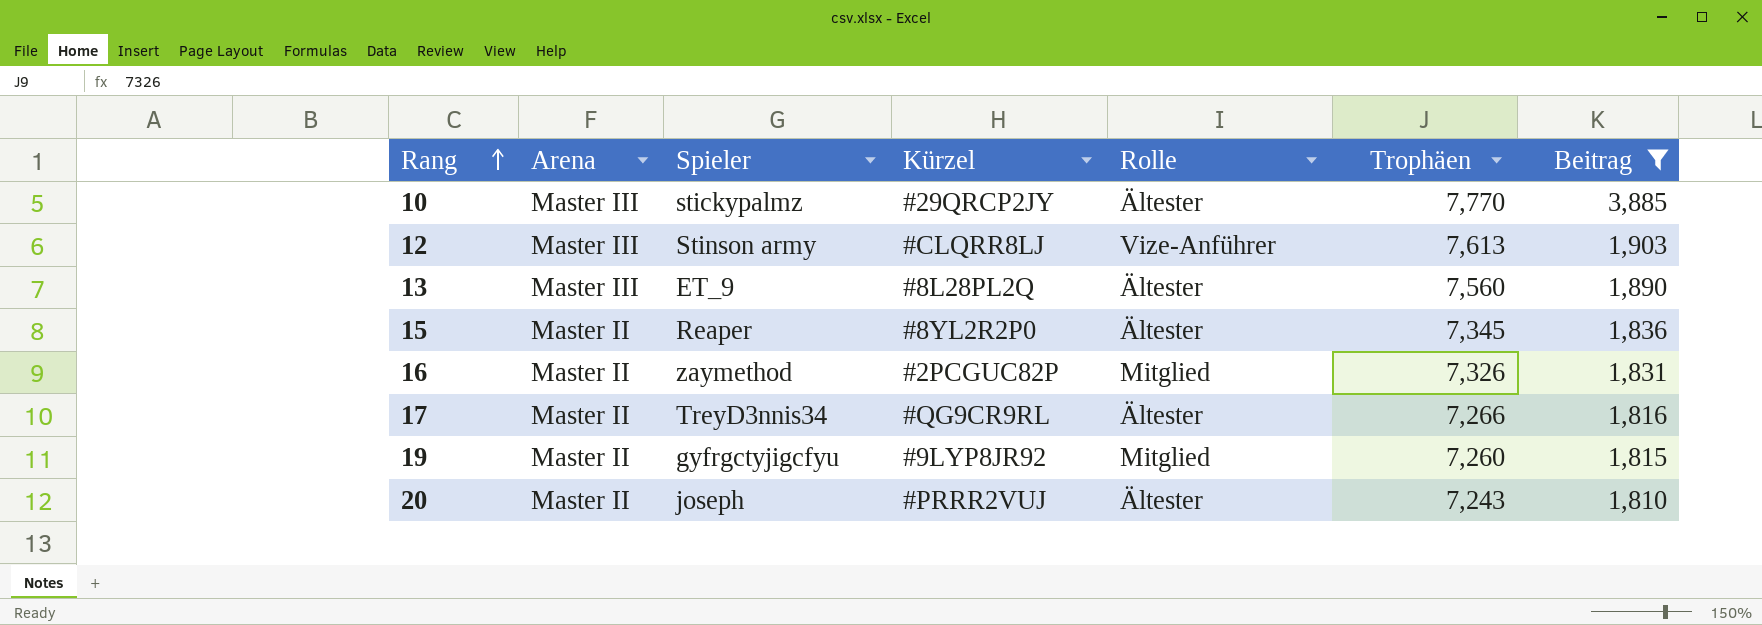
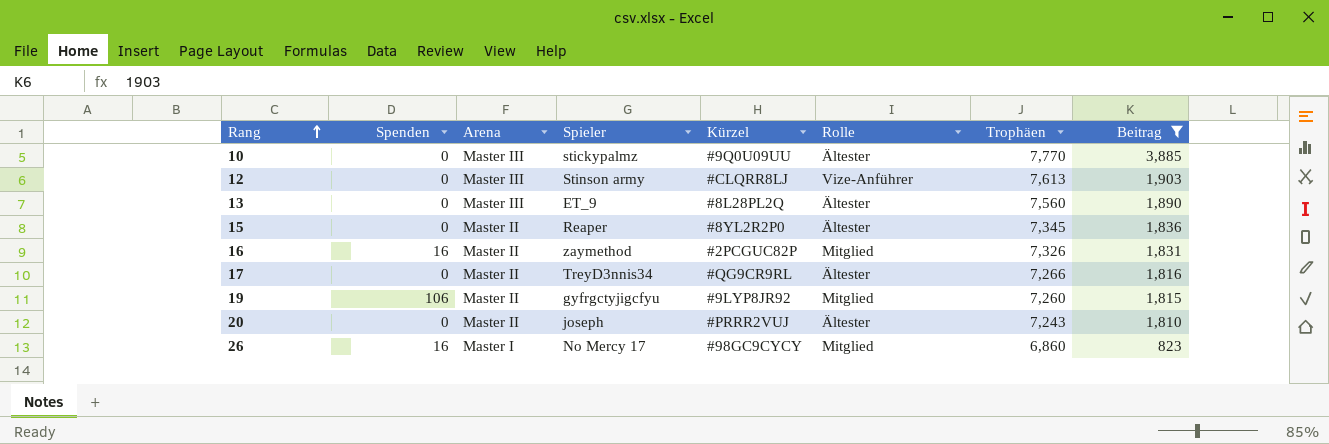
column Spenden | position: none -> 2
10 | Kürzel: #29QRCP2JY -> #9Q0U09UU
row 26: none -> 16 | Master I | No Mercy 17 | #98GC9CYCY | Mitglied | 6,860 | 823

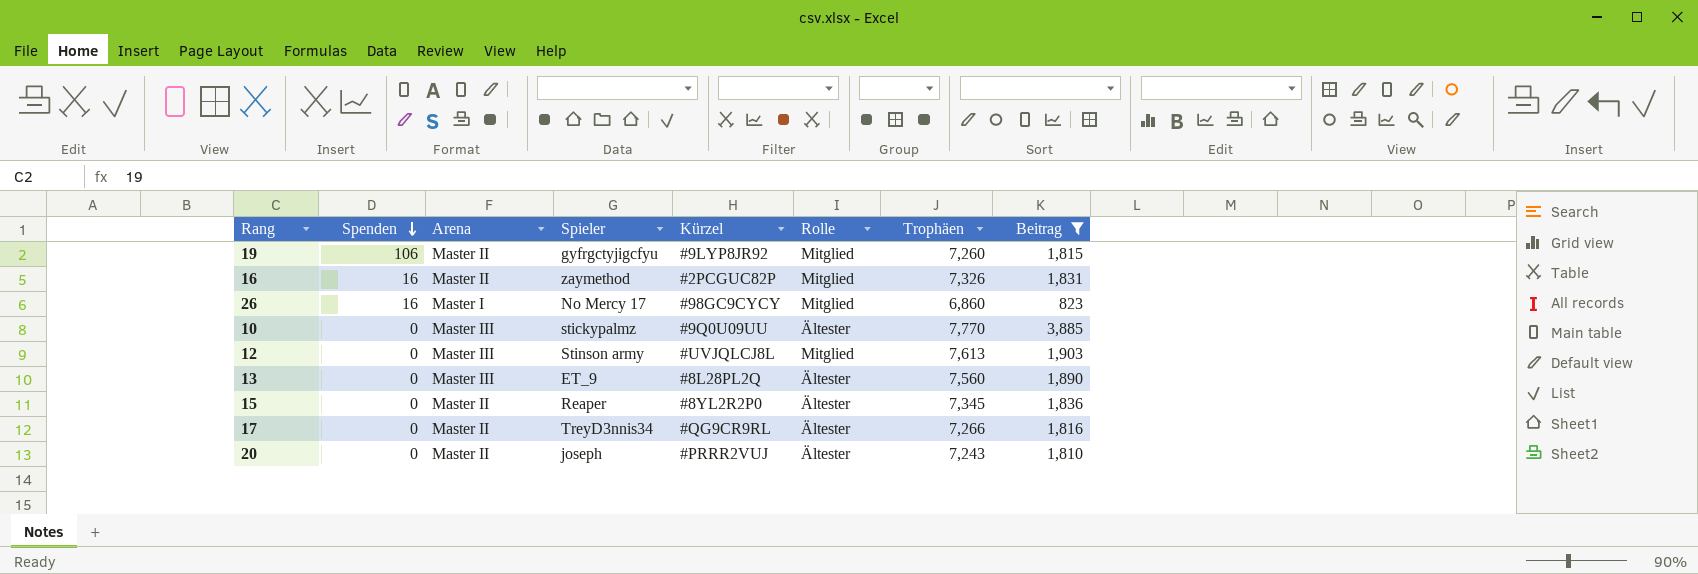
row order: Rang ascending -> Spenden descending
12 | Kürzel: #CLQRR8LJ -> #UVJQLCJ8L
12 | Rolle: Vize-Anführer -> Mitglied

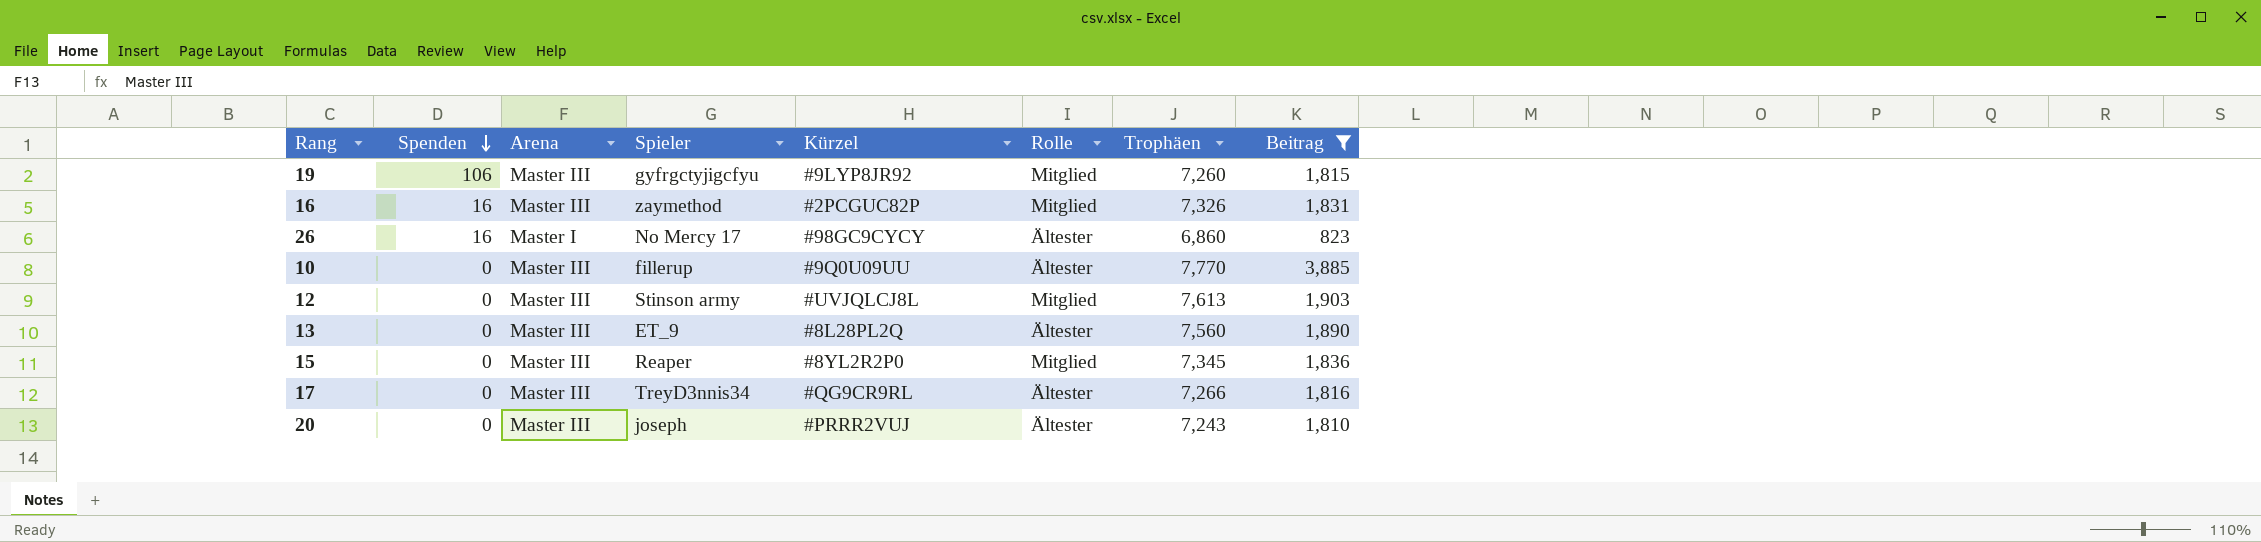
19 | Arena: Master II -> Master III
16 | Arena: Master II -> Master III
26 | Rolle: Mitglied -> Ältester
10 | Spieler: stickypalmz -> fillerup
15 | Arena: Master II -> Master III
15 | Rolle: Ältester -> Mitglied
17 | Arena: Master II -> Master III
20 | Arena: Master II -> Master III

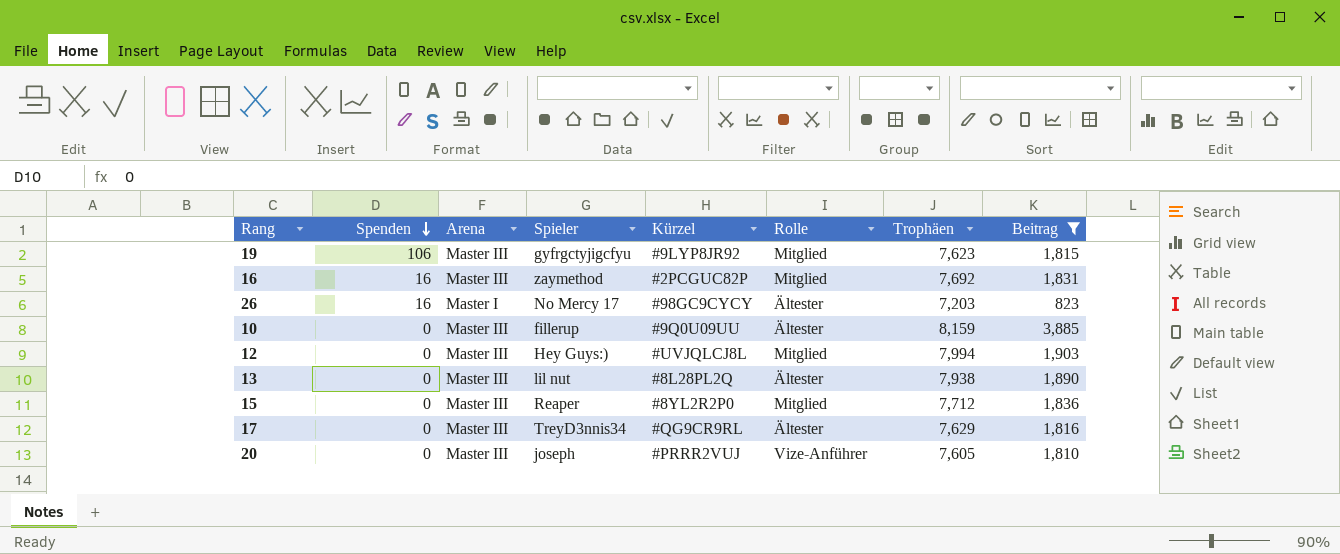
19 | Trophäen: 7,260 -> 7,623
16 | Trophäen: 7,326 -> 7,692
26 | Trophäen: 6,860 -> 7,203
10 | Trophäen: 7,770 -> 8,159
12 | Spieler: Stinson army -> Hey Guys:)
12 | Trophäen: 7,613 -> 7,994
13 | Spieler: ET_9 -> lil nut
13 | Trophäen: 7,560 -> 7,938
15 | Trophäen: 7,345 -> 7,712
17 | Trophäen: 7,266 -> 7,629
20 | Rolle: Ältester -> Vize-Anführer
20 | Trophäen: 7,243 -> 7,605

